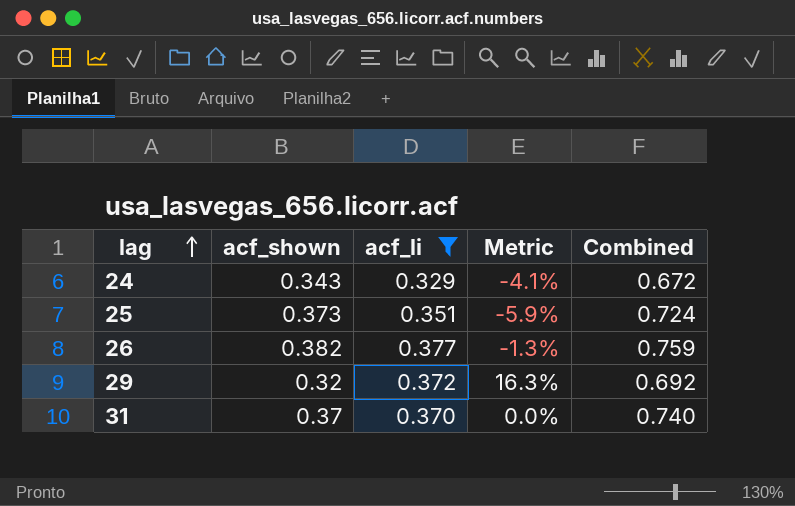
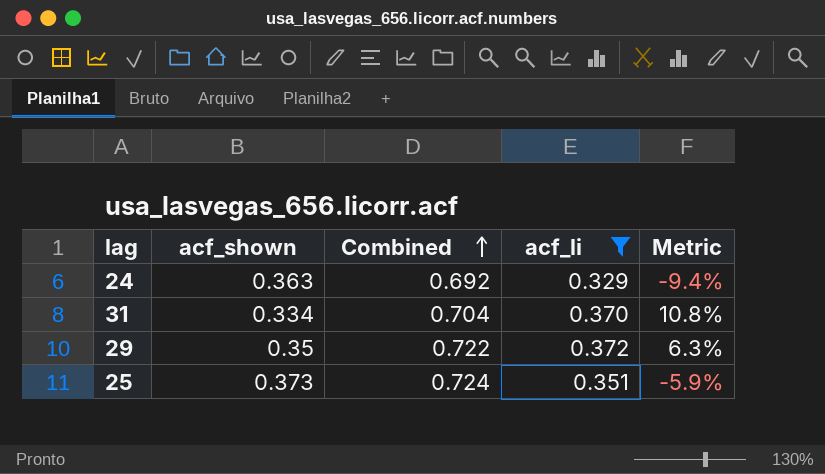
row order: lag ascending -> Combined ascending
column Combined | position: 5 -> 3
row 26: 0.382 | 0.377 | -1.3% | 0.759 -> none
24 | acf_shown: 0.343 -> 0.363
24 | Combined: 0.672 -> 0.692
24 | Metric: -4.1% -> -9.4%
31 | acf_shown: 0.37 -> 0.334
31 | Combined: 0.740 -> 0.704
31 | Metric: 0.0% -> 10.8%
29 | acf_shown: 0.32 -> 0.35
29 | Combined: 0.692 -> 0.722
29 | Metric: 16.3% -> 6.3%

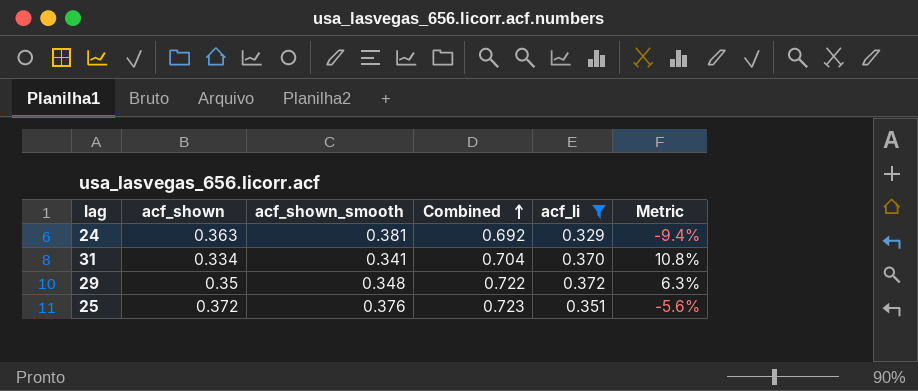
column acf_shown_smooth | position: none -> 3
25 | acf_shown: 0.373 -> 0.372
25 | Combined: 0.724 -> 0.723
25 | Metric: -5.9% -> -5.6%

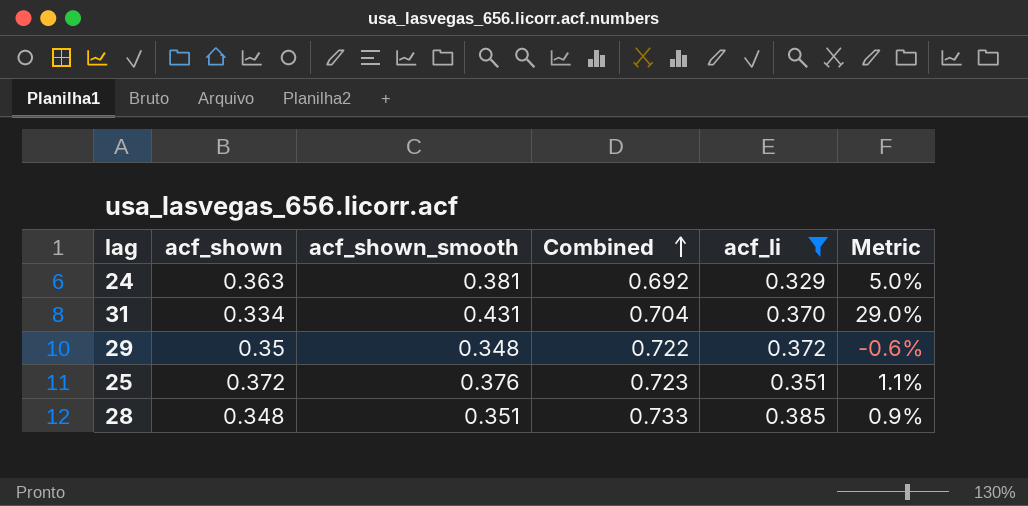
column Metric | formula: ([acf_li] - [acf_shown]) / [acf_shown] -> ([acf_shown_smooth] - [acf_shown]) / [acf_shown]
31 | acf_shown_smooth: 0.341 -> 0.431
row 28: none -> 0.348 | 0.351 | 0.733 | 0.385 | 0.9%

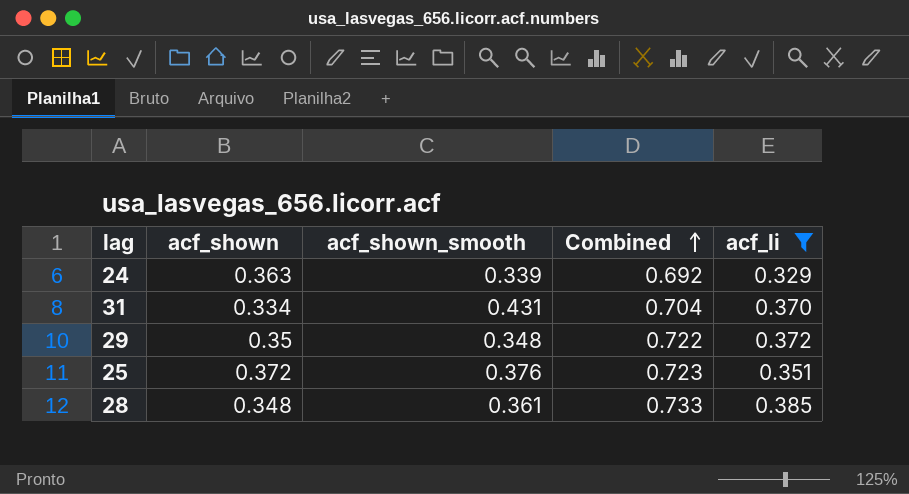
column Metric | formula: ([acf_shown_smooth] - [acf_shown]) / [acf_shown] -> none
24 | acf_shown_smooth: 0.381 -> 0.339
28 | acf_shown_smooth: 0.351 -> 0.361

